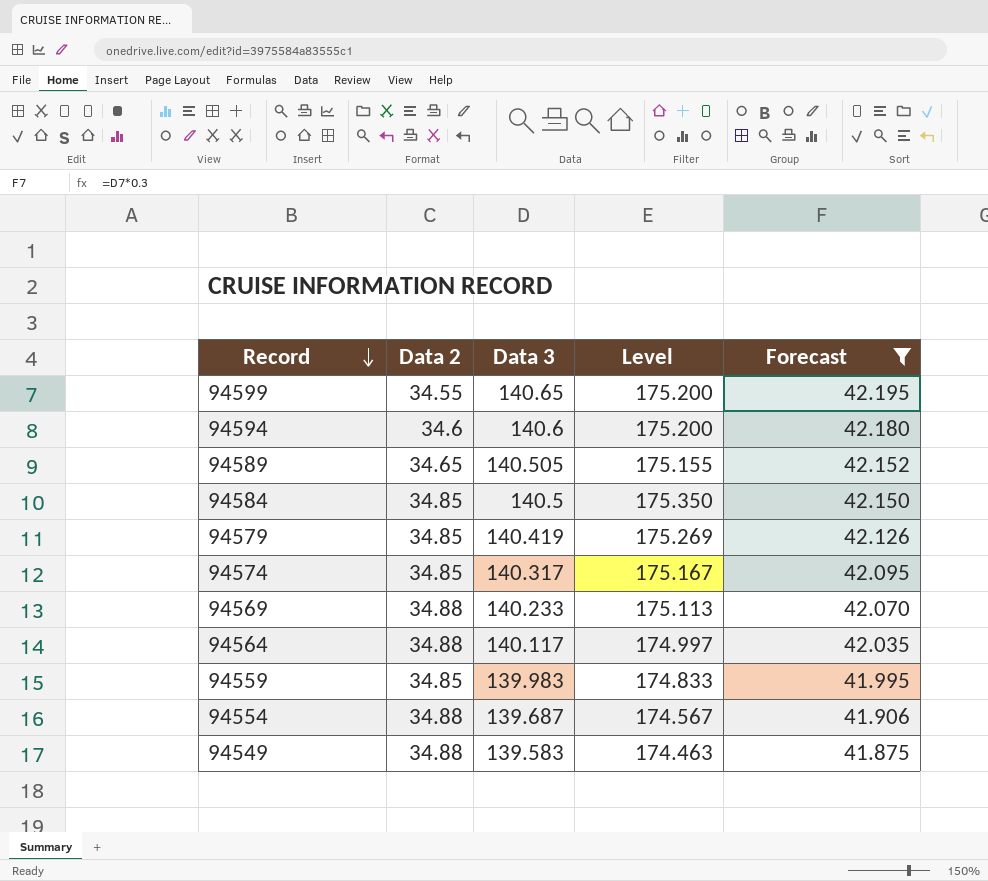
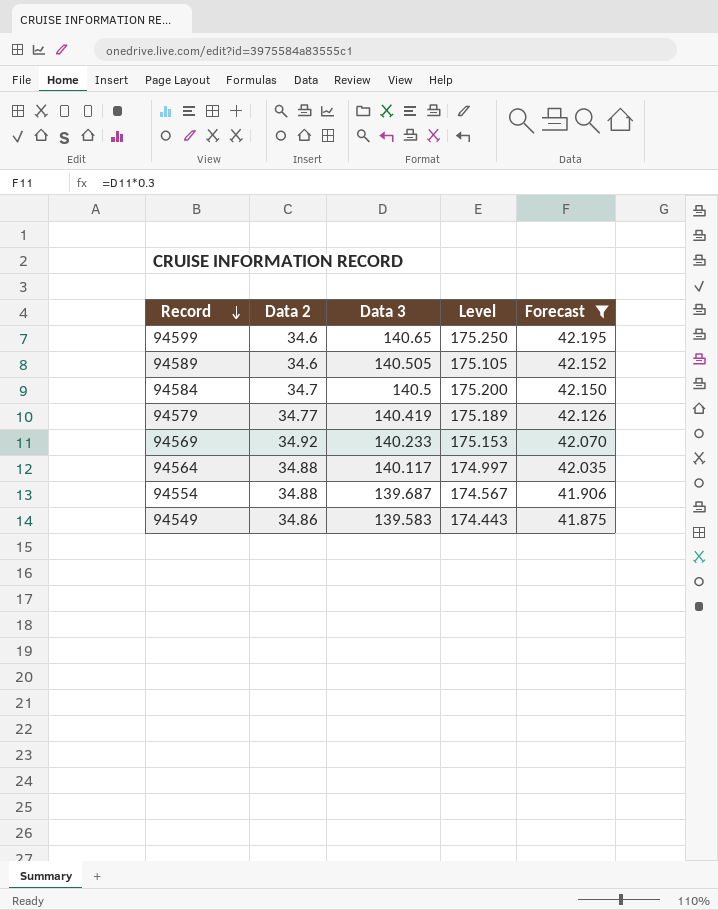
row 94594: 34.6 | 140.6 | 175.200 | 42.180 -> none
row 94574: 34.85 | 140.317 | 175.167 | 42.095 -> none
row 94559: 34.85 | 139.983 | 174.833 | 41.995 -> none
94599 | Data 2: 34.55 -> 34.6
94599 | Level: 175.200 -> 175.250
94589 | Data 2: 34.65 -> 34.6
94589 | Level: 175.155 -> 175.105
94584 | Data 2: 34.85 -> 34.7
94584 | Level: 175.350 -> 175.200
94579 | Data 2: 34.85 -> 34.77
94579 | Level: 175.269 -> 175.189
94569 | Data 2: 34.88 -> 34.92
94569 | Level: 175.113 -> 175.153
94549 | Data 2: 34.88 -> 34.86
94549 | Level: 174.463 -> 174.443

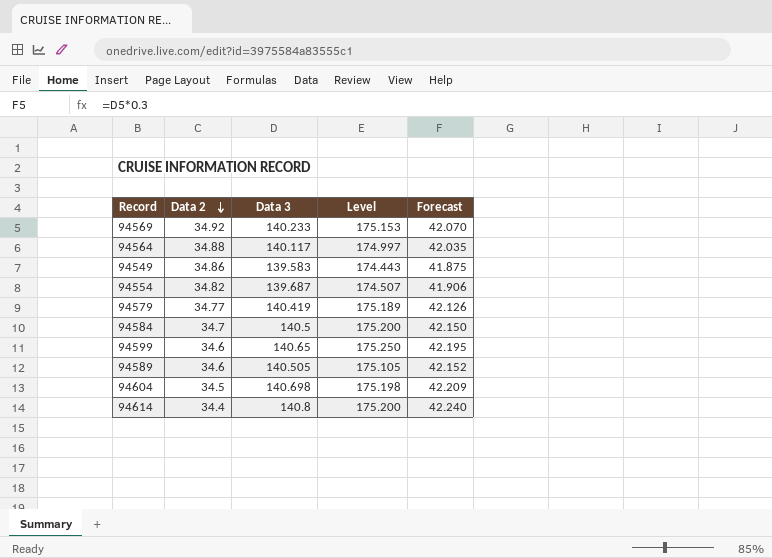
filter: Forecast <= 42.195 -> none
row order: Record descending -> Data 2 descending
94554 | Data 2: 34.88 -> 34.82
94554 | Level: 174.567 -> 174.507

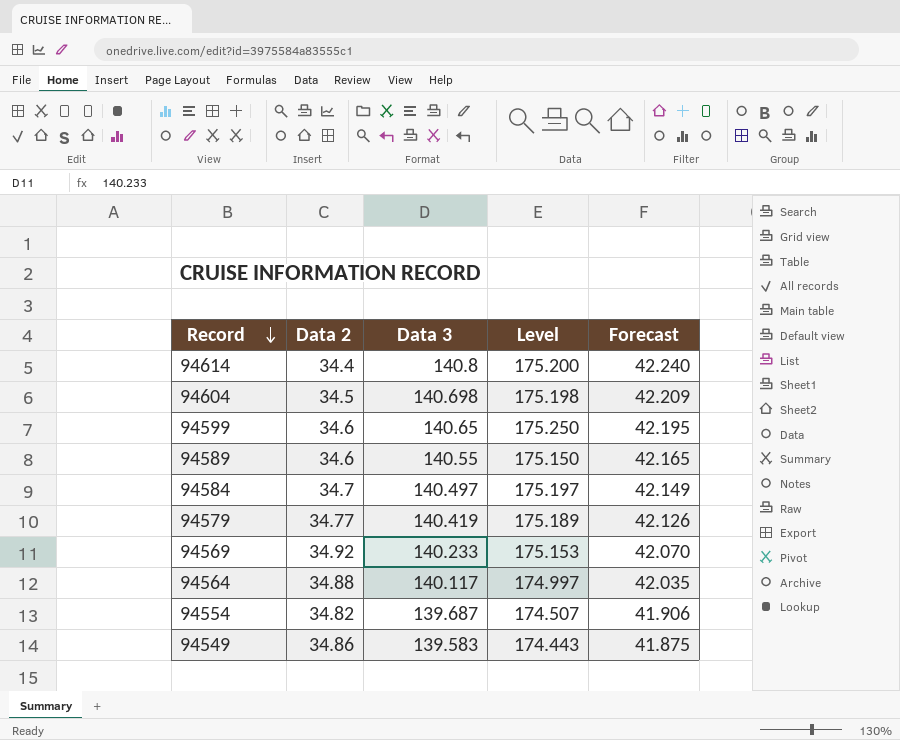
row order: Data 2 descending -> Record descending
94589 | Data 3: 140.505 -> 140.55
94589 | Level: 175.105 -> 175.150
94589 | Forecast: 42.152 -> 42.165
94584 | Data 3: 140.5 -> 140.497
94584 | Level: 175.200 -> 175.197
94584 | Forecast: 42.150 -> 42.149

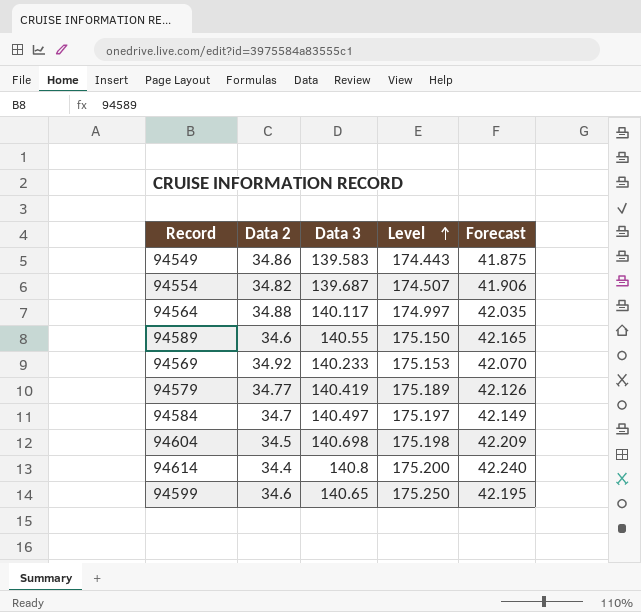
row order: Record descending -> Level ascending

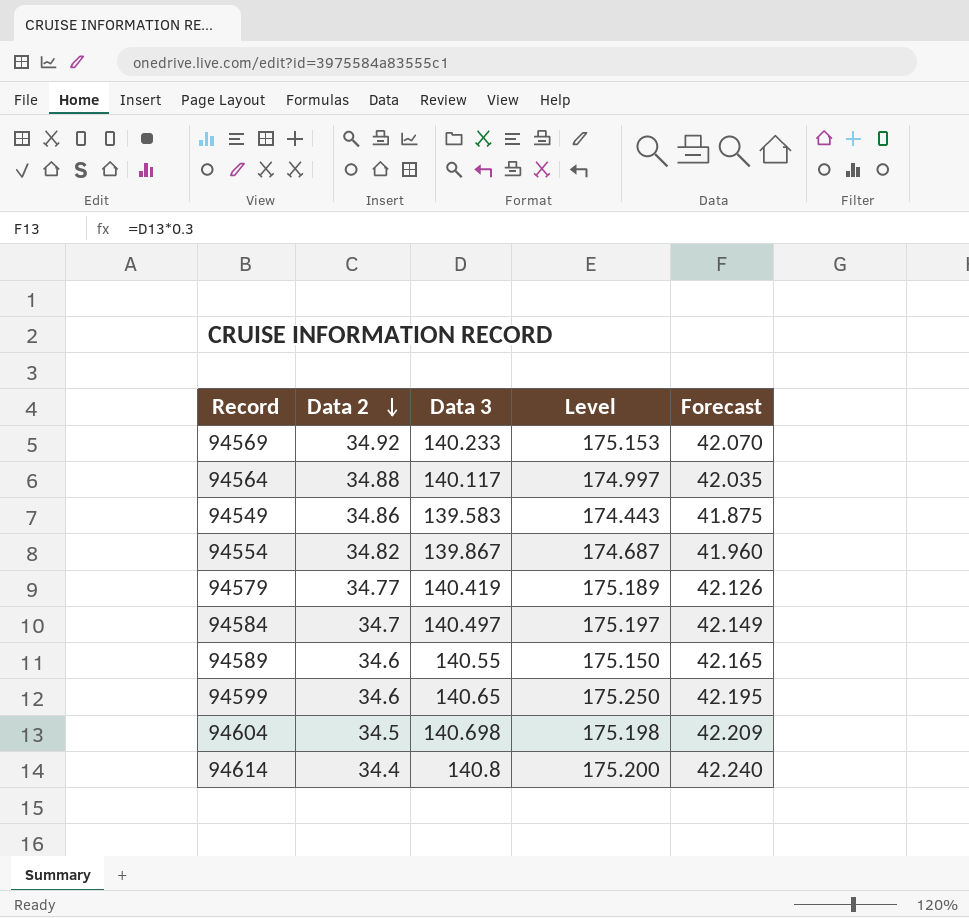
row order: Level ascending -> Data 2 descending
94554 | Data 3: 139.687 -> 139.867
94554 | Level: 174.507 -> 174.687
94554 | Forecast: 41.906 -> 41.960

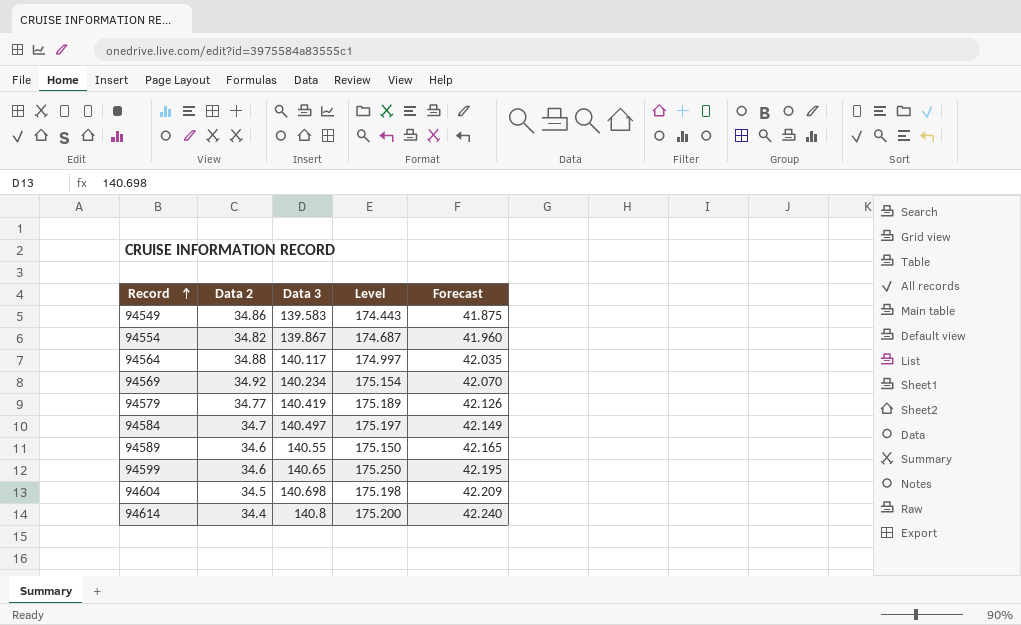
row order: Data 2 descending -> Record ascending
94569 | Data 3: 140.233 -> 140.234
94569 | Level: 175.153 -> 175.154

